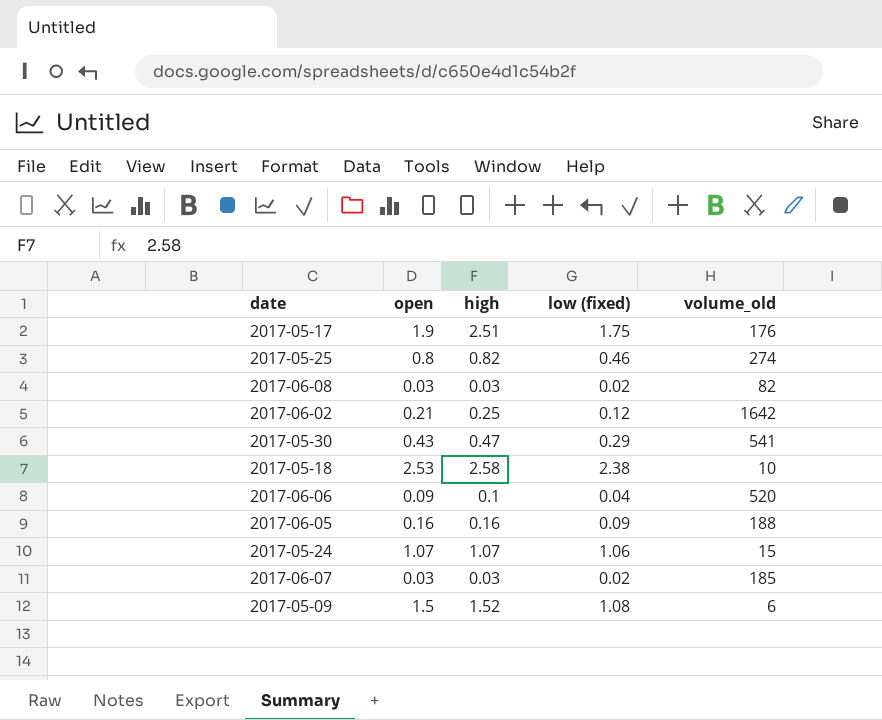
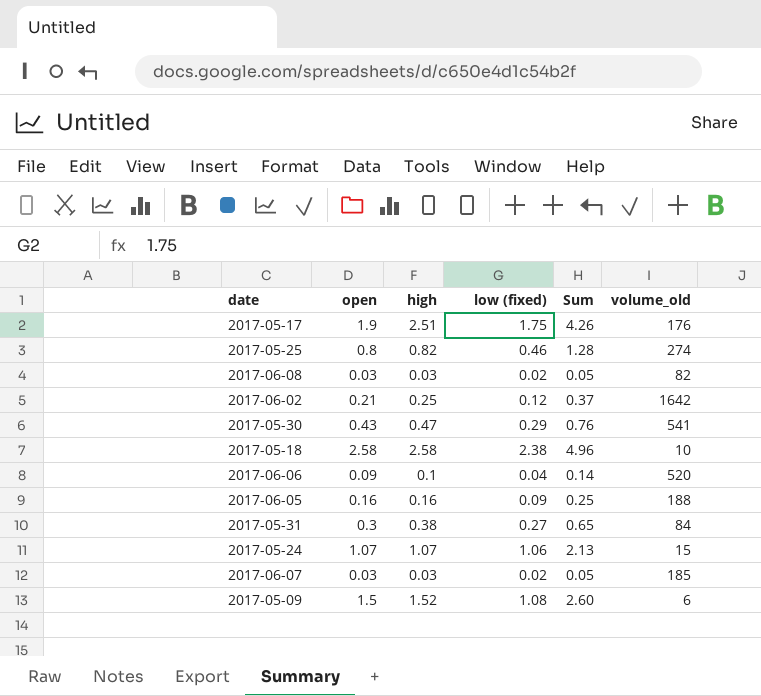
column Sum | formula: none -> [high] + [low (fixed)]
2017-05-18 | open: 2.53 -> 2.58
row 2017-05-31: none -> 0.3 | 0.38 | 0.27 | 0.65 | 84

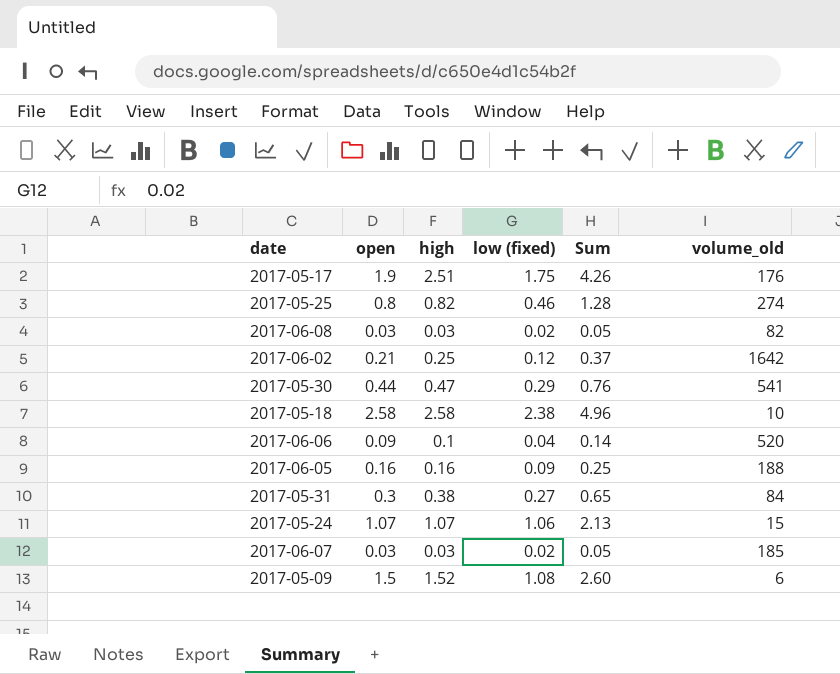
2017-05-30 | open: 0.43 -> 0.44

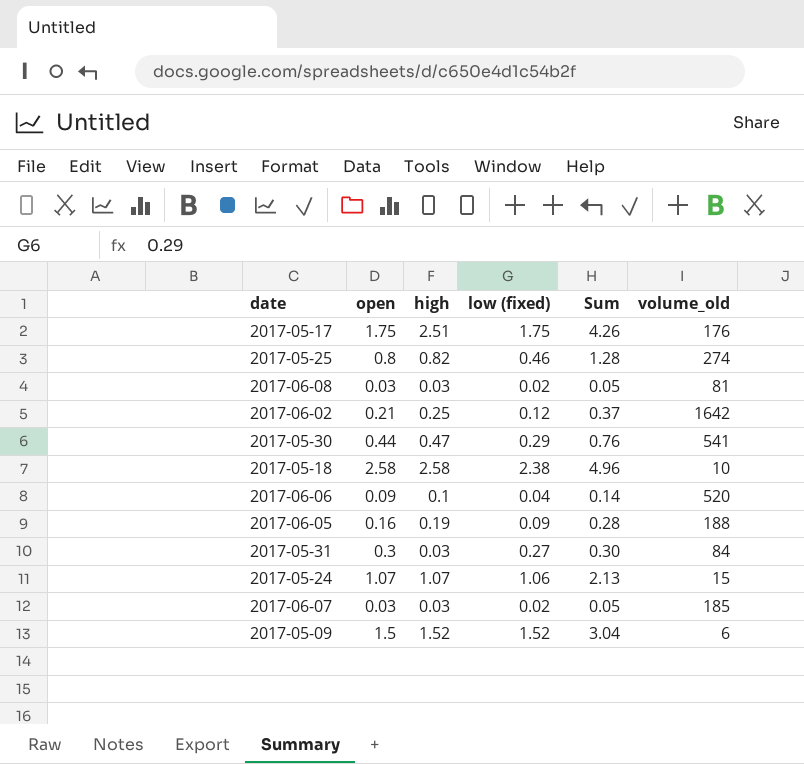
2017-05-17 | open: 1.9 -> 1.75
2017-06-08 | volume_old: 82 -> 81
2017-06-05 | high: 0.16 -> 0.19
2017-06-05 | Sum: 0.25 -> 0.28
2017-05-31 | high: 0.38 -> 0.03
2017-05-31 | Sum: 0.65 -> 0.30
2017-05-09 | low (fixed): 1.08 -> 1.52
2017-05-09 | Sum: 2.60 -> 3.04

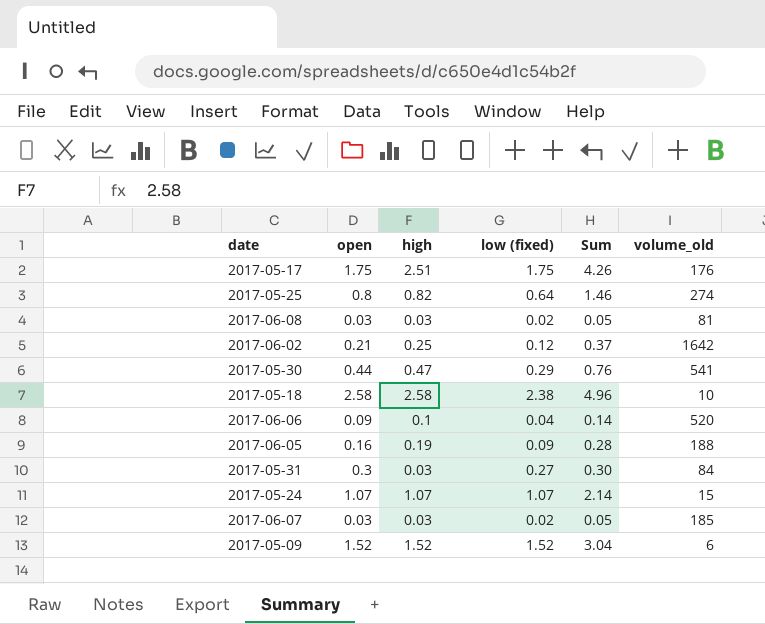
2017-05-25 | low (fixed): 0.46 -> 0.64
2017-05-25 | Sum: 1.28 -> 1.46
2017-05-24 | low (fixed): 1.06 -> 1.07
2017-05-24 | Sum: 2.13 -> 2.14
2017-05-09 | open: 1.5 -> 1.52

